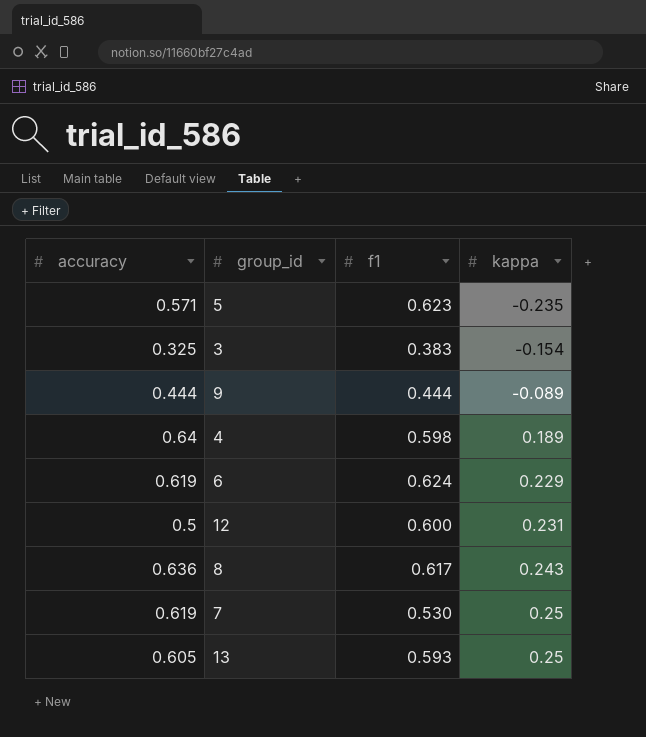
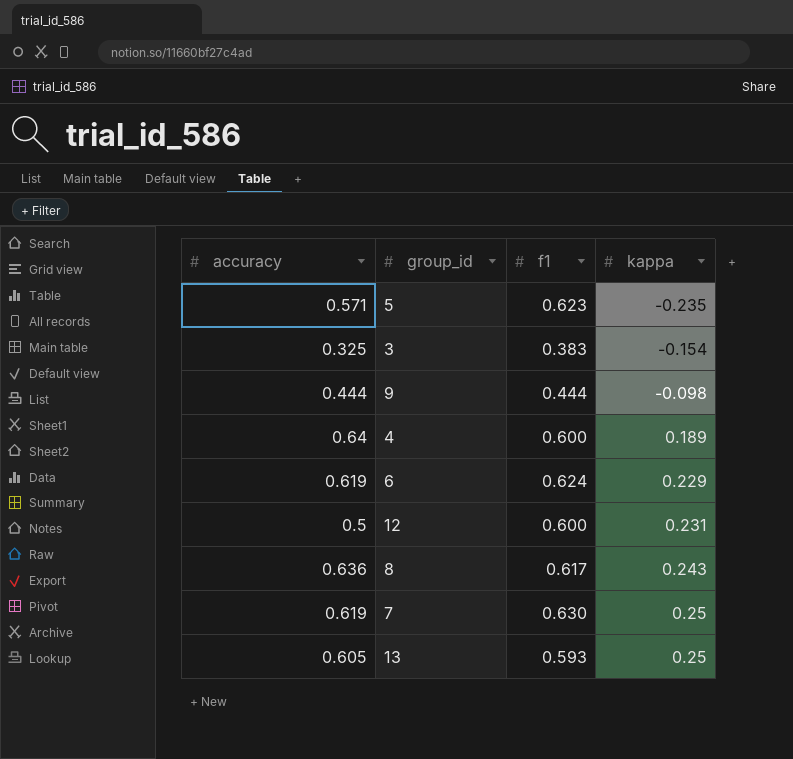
9 | kappa: -0.089 -> -0.098
4 | f1: 0.598 -> 0.600
7 | f1: 0.530 -> 0.630

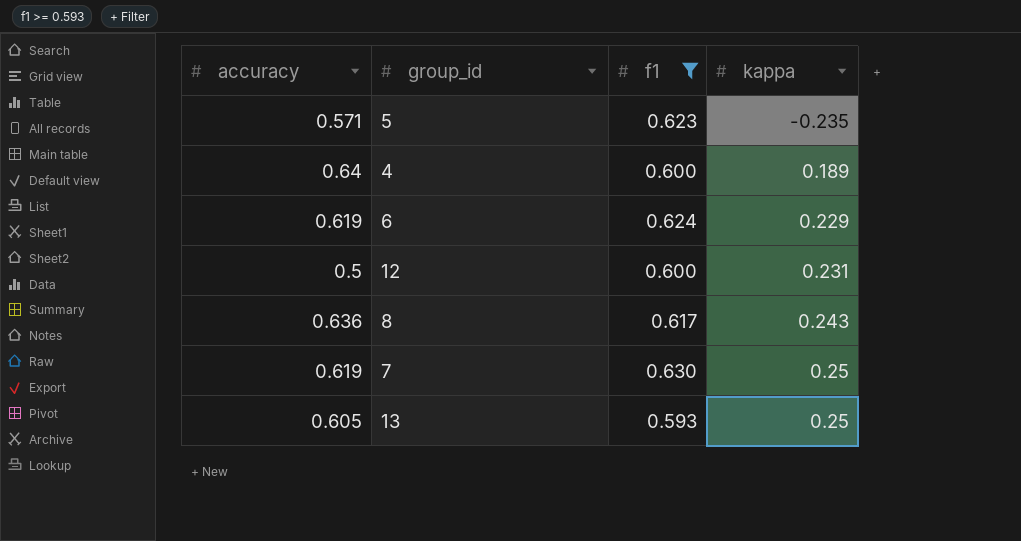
filter: none -> f1 >= 0.593

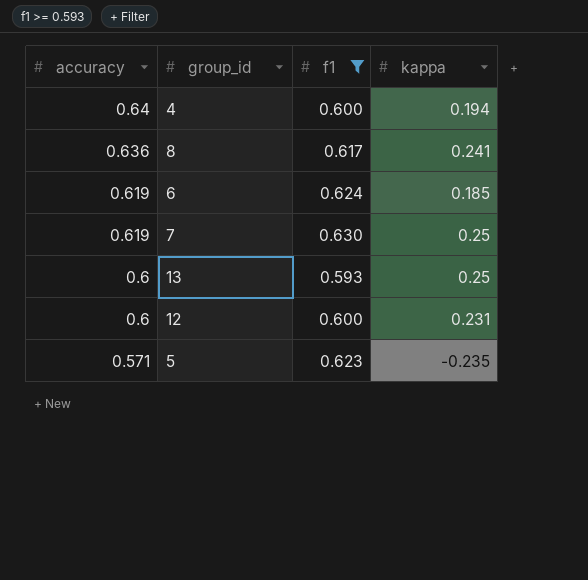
row order: kappa ascending -> accuracy descending
4 | kappa: 0.189 -> 0.194
8 | kappa: 0.243 -> 0.241
6 | kappa: 0.229 -> 0.185
13 | accuracy: 0.605 -> 0.6
12 | accuracy: 0.5 -> 0.6

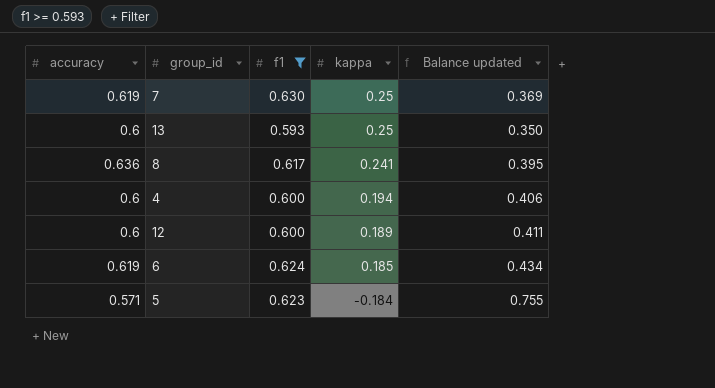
row order: accuracy descending -> kappa descending
column Balance updated | formula: none -> [accuracy] - [kappa]
4 | accuracy: 0.64 -> 0.6
12 | kappa: 0.231 -> 0.189
5 | kappa: -0.235 -> -0.184

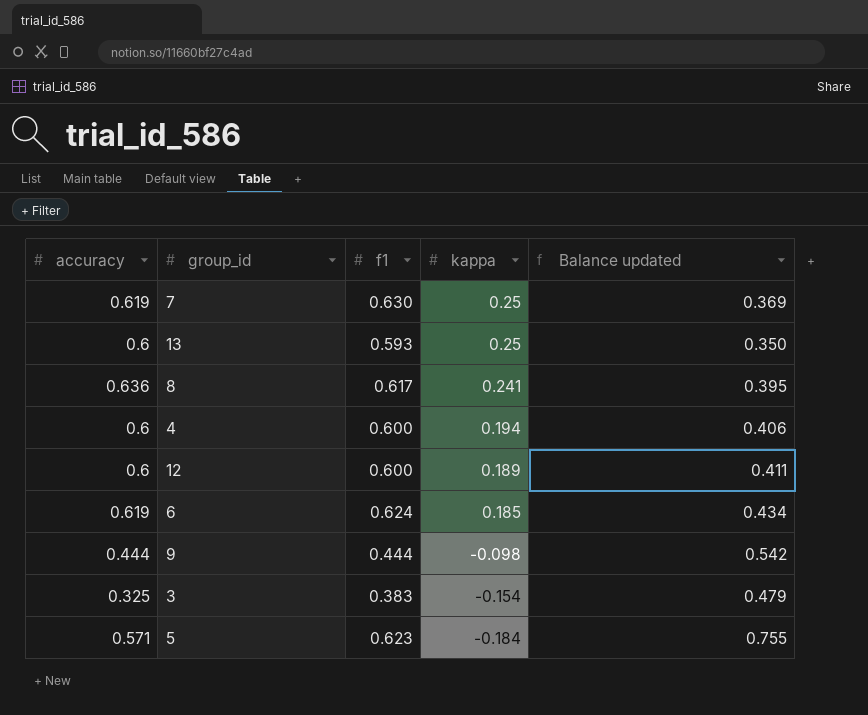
filter: f1 >= 0.593 -> none

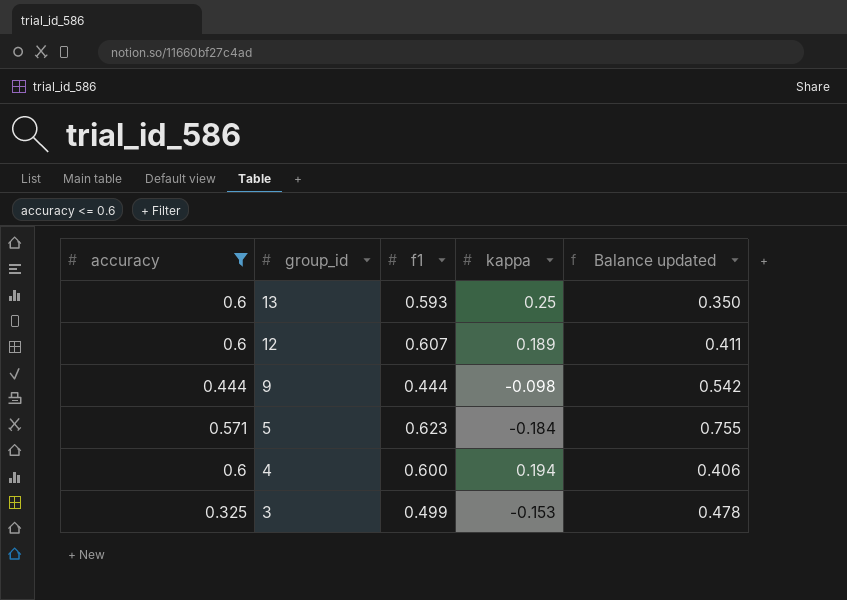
filter: none -> accuracy <= 0.6
row order: kappa descending -> group_id descending
12 | f1: 0.600 -> 0.607
3 | f1: 0.383 -> 0.499
3 | kappa: -0.154 -> -0.153
3 | Balance updated: 0.479 -> 0.478

